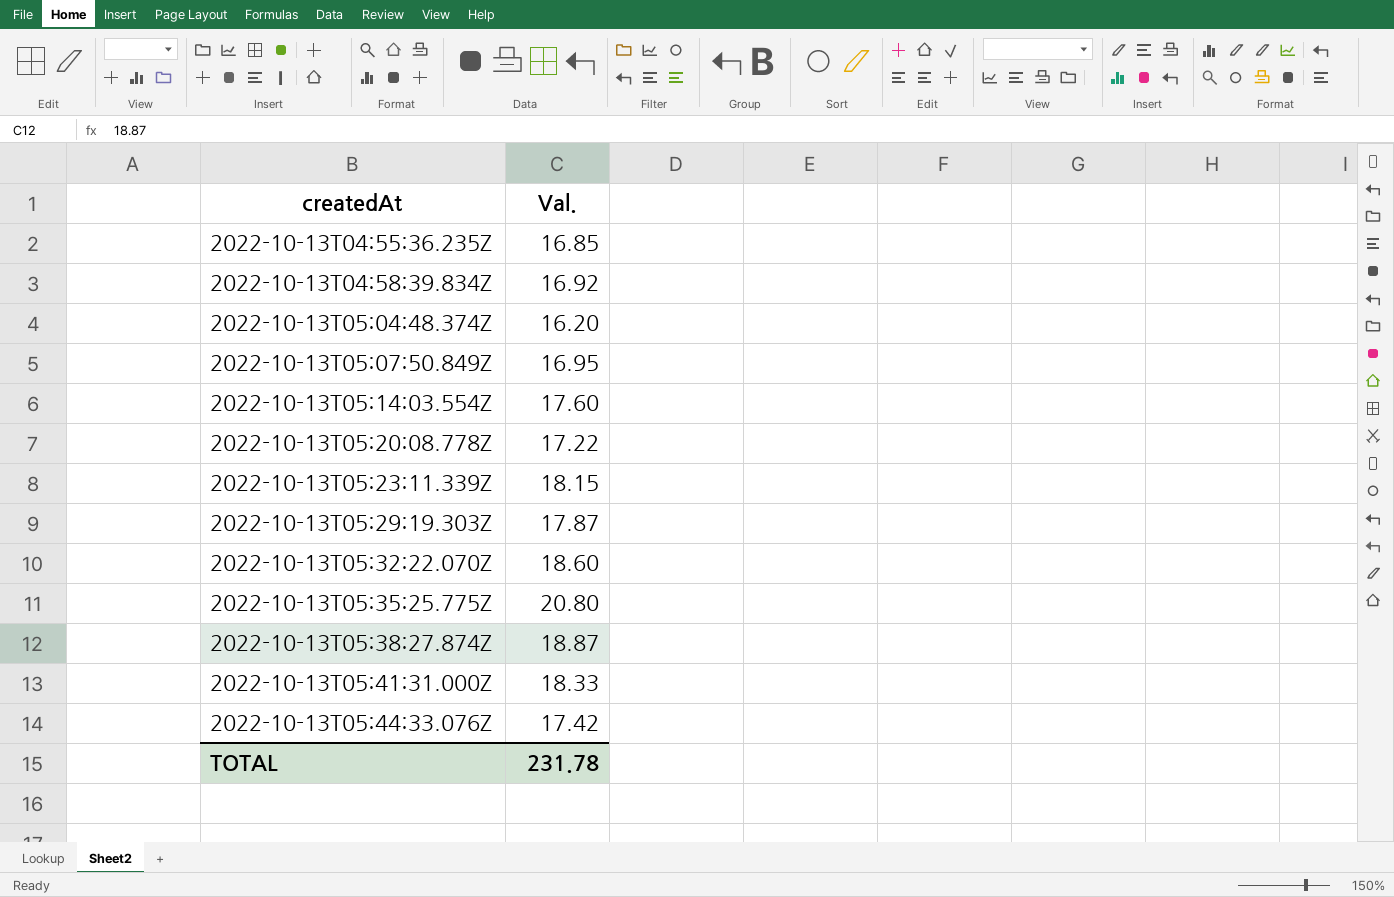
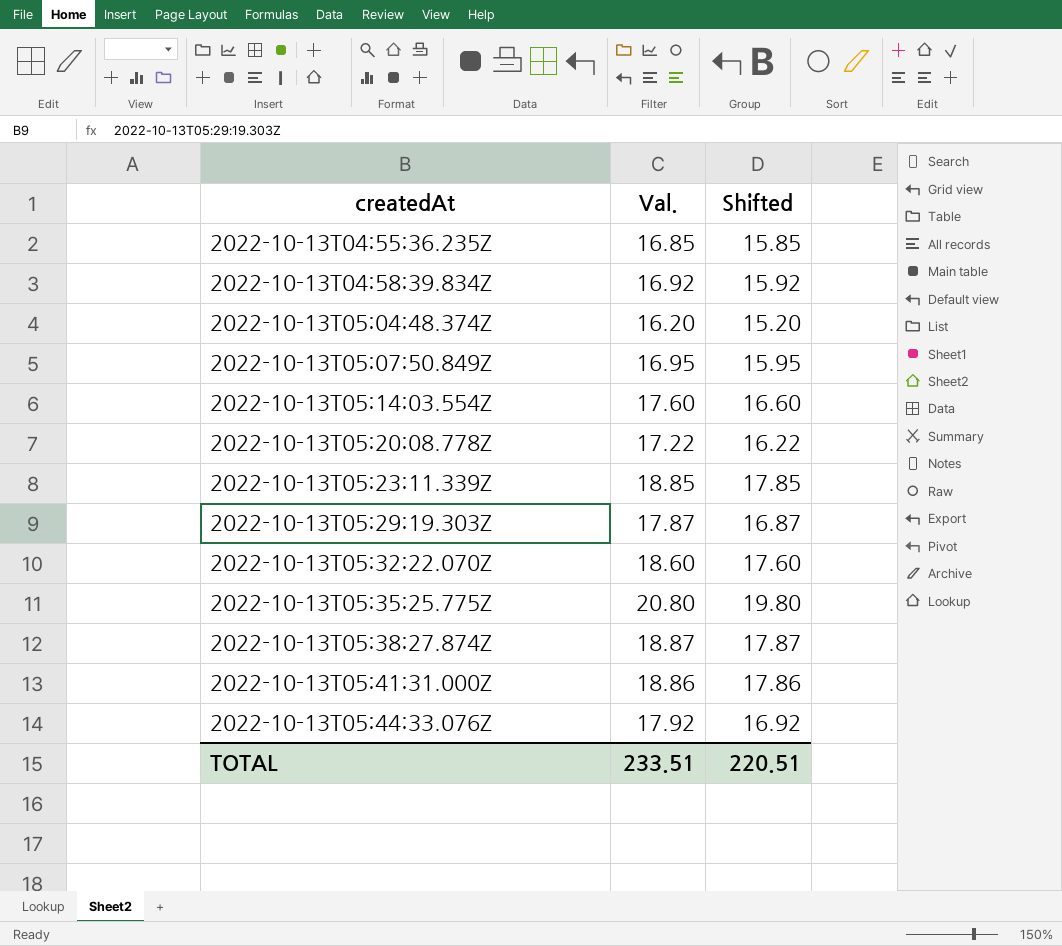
column Shifted | formula: none -> [Val.] - 1
2022-10-13T05:23:11.339Z | Val.: 18.15 -> 18.85
2022-10-13T05:41:31.000Z | Val.: 18.33 -> 18.86
2022-10-13T05:44:33.076Z | Val.: 17.42 -> 17.92
TOTAL | Val.: 231.78 -> 233.51

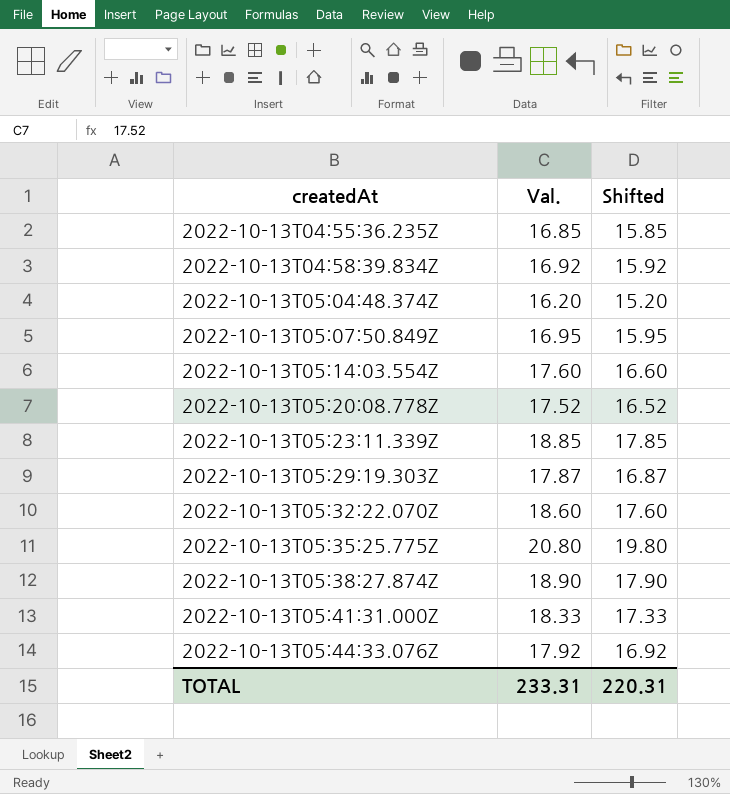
2022-10-13T05:20:08.778Z | Val.: 17.22 -> 17.52
2022-10-13T05:20:08.778Z | Shifted: 16.22 -> 16.52
2022-10-13T05:38:27.874Z | Val.: 18.87 -> 18.90
2022-10-13T05:38:27.874Z | Shifted: 17.87 -> 17.90
2022-10-13T05:41:31.000Z | Val.: 18.86 -> 18.33
2022-10-13T05:41:31.000Z | Shifted: 17.86 -> 17.33
TOTAL | Val.: 233.51 -> 233.31
TOTAL | Shifted: 220.51 -> 220.31

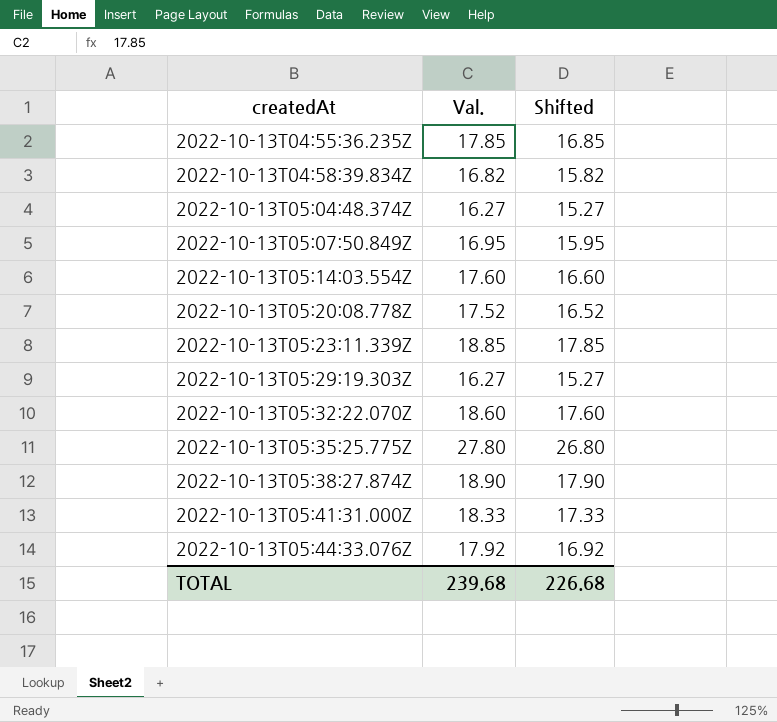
2022-10-13T04:55:36.235Z | Val.: 16.85 -> 17.85
2022-10-13T04:55:36.235Z | Shifted: 15.85 -> 16.85
2022-10-13T04:58:39.834Z | Val.: 16.92 -> 16.82
2022-10-13T04:58:39.834Z | Shifted: 15.92 -> 15.82
2022-10-13T05:04:48.374Z | Val.: 16.20 -> 16.27
2022-10-13T05:04:48.374Z | Shifted: 15.20 -> 15.27
2022-10-13T05:29:19.303Z | Val.: 17.87 -> 16.27
2022-10-13T05:29:19.303Z | Shifted: 16.87 -> 15.27
2022-10-13T05:35:25.775Z | Val.: 20.80 -> 27.80
2022-10-13T05:35:25.775Z | Shifted: 19.80 -> 26.80
TOTAL | Val.: 233.31 -> 239.68
TOTAL | Shifted: 220.31 -> 226.68

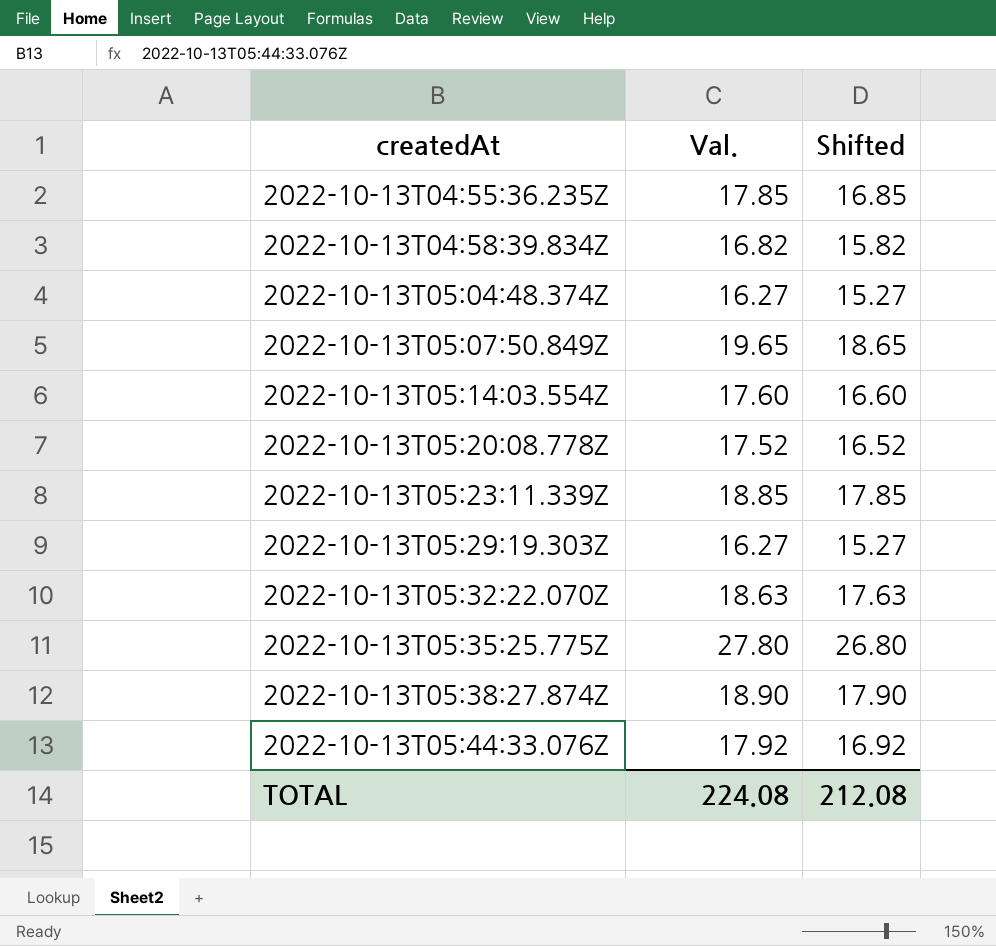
row 2022-10-13T05:41:31.000Z: 18.33 | 17.33 -> none
2022-10-13T05:07:50.849Z | Val.: 16.95 -> 19.65
2022-10-13T05:07:50.849Z | Shifted: 15.95 -> 18.65
2022-10-13T05:32:22.070Z | Val.: 18.60 -> 18.63
2022-10-13T05:32:22.070Z | Shifted: 17.60 -> 17.63
TOTAL | Val.: 239.68 -> 224.08
TOTAL | Shifted: 226.68 -> 212.08

